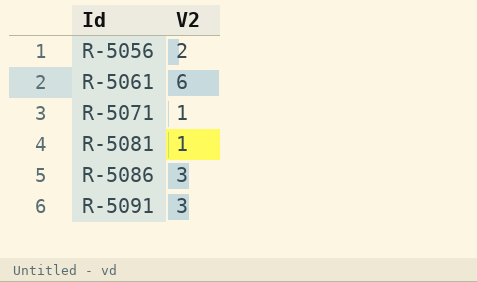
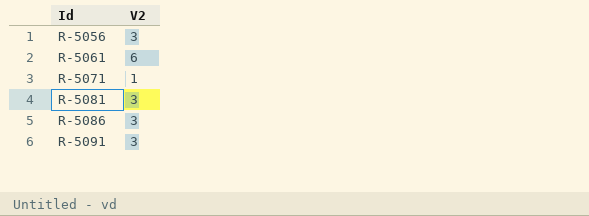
R-5056 | V2: 2 -> 3
R-5081 | V2: 1 -> 3

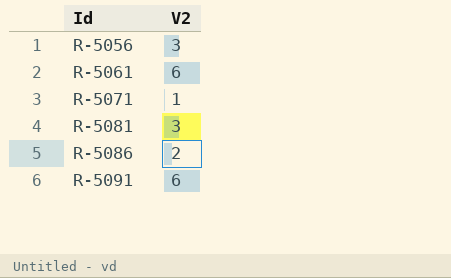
R-5086 | V2: 3 -> 2
R-5091 | V2: 3 -> 6

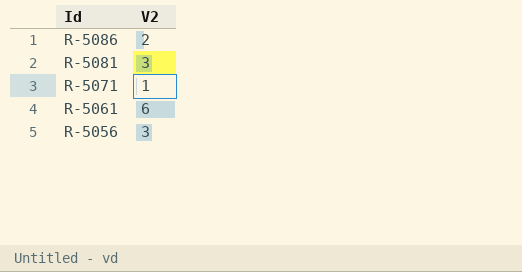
row order: Id ascending -> Id descending
row R-5091: 6 -> none

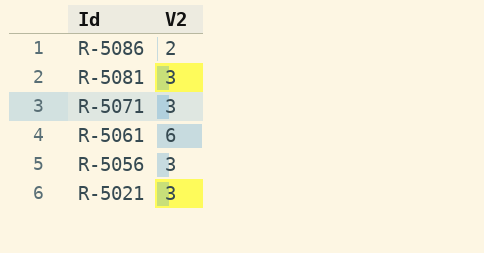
R-5071 | V2: 1 -> 3
row R-5021: none -> 3

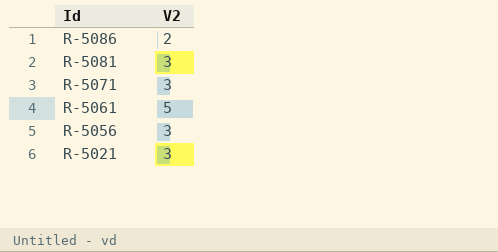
R-5061 | V2: 6 -> 5

